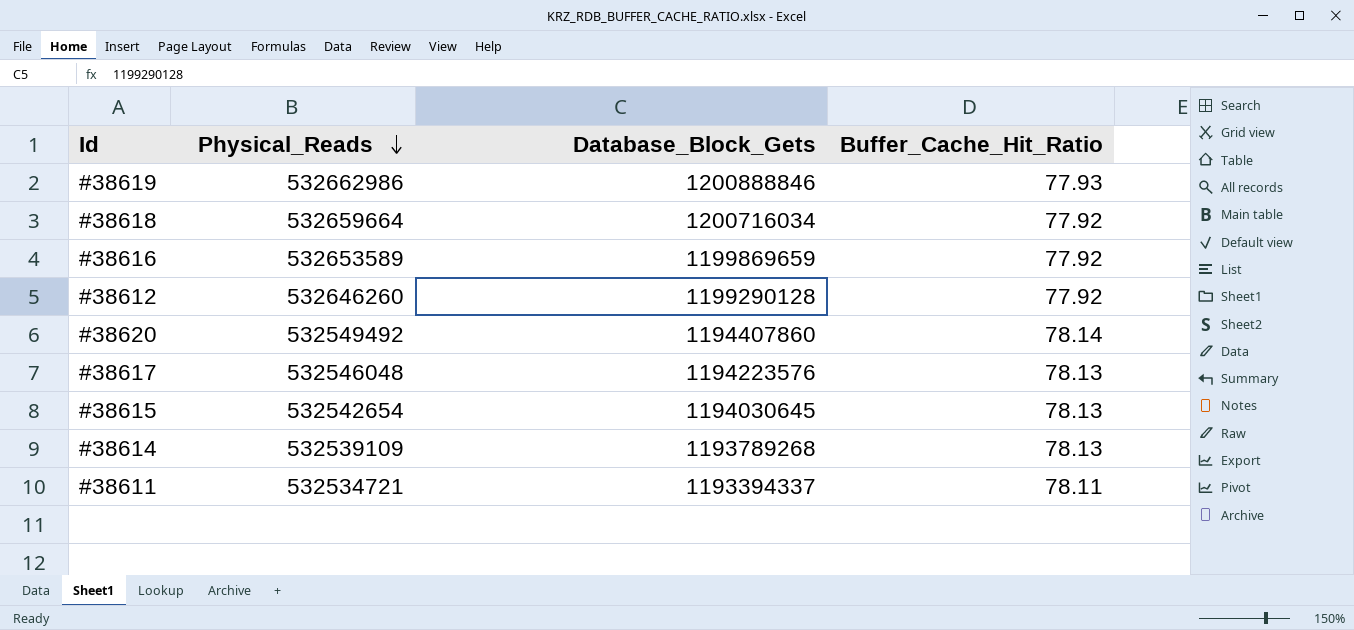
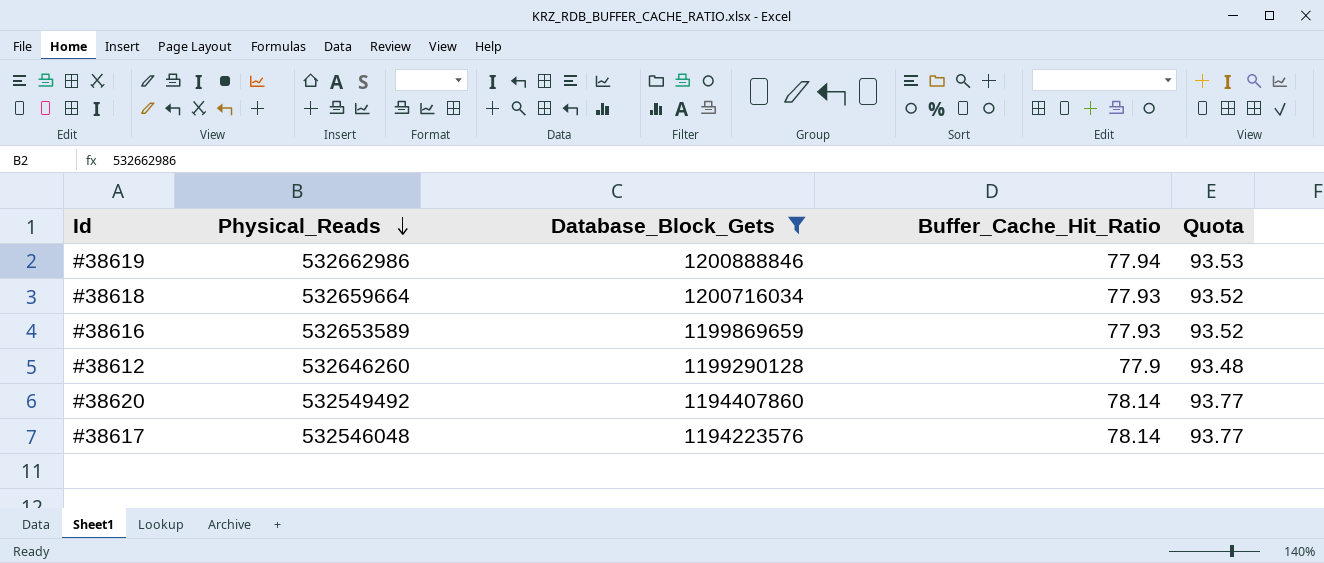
filter: none -> Database_Block_Gets >= 1194223576
column Quota | formula: none -> [Buffer_Cache_Hit_Ratio] * 1.2
#38619 | Buffer_Cache_Hit_Ratio: 77.93 -> 77.94
#38618 | Buffer_Cache_Hit_Ratio: 77.92 -> 77.93
#38616 | Buffer_Cache_Hit_Ratio: 77.92 -> 77.93
#38612 | Buffer_Cache_Hit_Ratio: 77.92 -> 77.9
#38617 | Buffer_Cache_Hit_Ratio: 78.13 -> 78.14

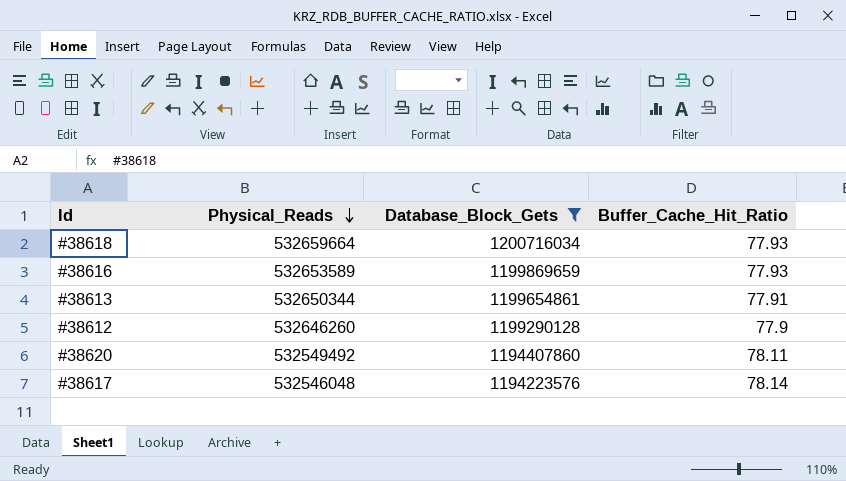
column Quota | formula: [Buffer_Cache_Hit_Ratio] * 1.2 -> none
row #38619: 532662986 | 1200888846 | 77.94 | 93.53 -> none
row #38613: none -> 532650344 | 1199654861 | 77.91
#38620 | Buffer_Cache_Hit_Ratio: 78.14 -> 78.11

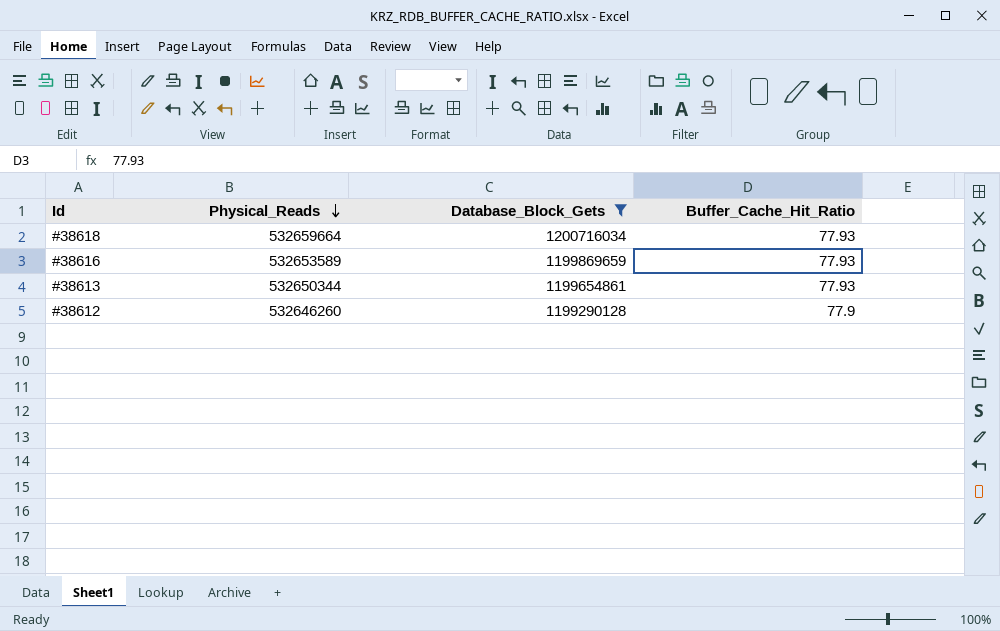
row #38620: 532549492 | 1194407860 | 78.11 -> none
row #38617: 532546048 | 1194223576 | 78.14 -> none
#38613 | Buffer_Cache_Hit_Ratio: 77.91 -> 77.93

